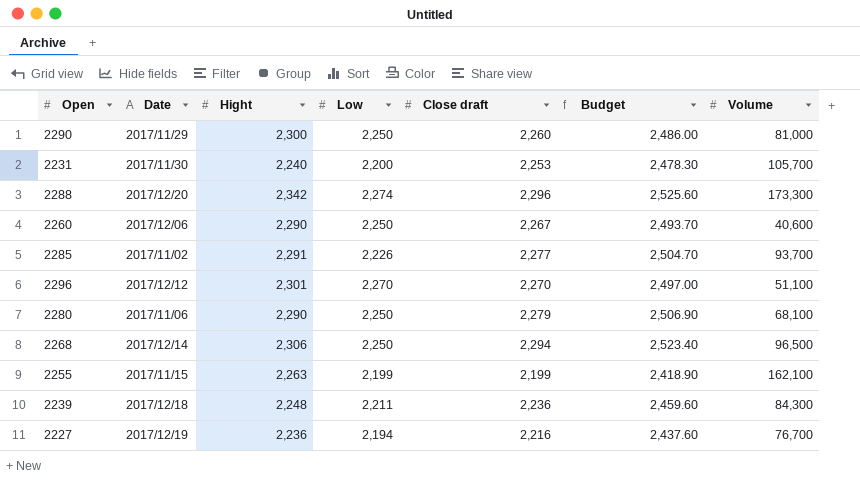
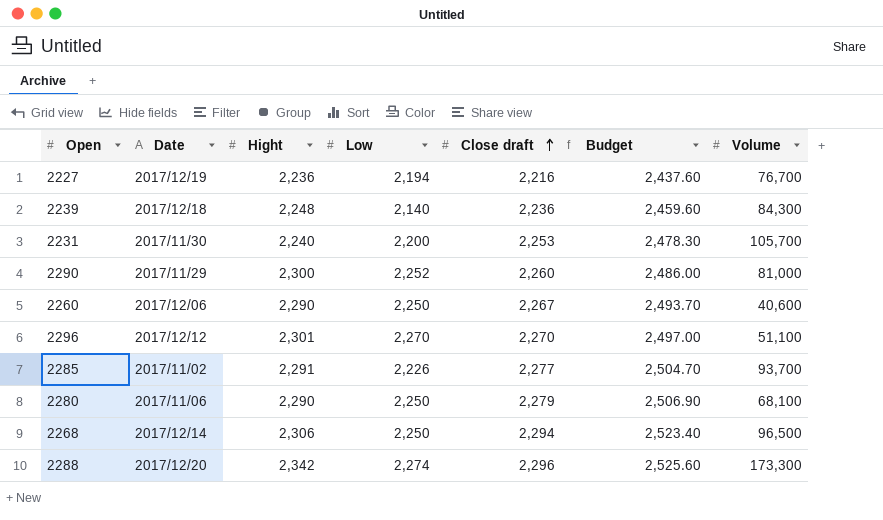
row order: none -> Close draft ascending
row 2255: 2017/11/15 | 2,263 | 2,199 | 2,199 | 2,418.90 | 162,100 -> none
2239 | Low: 2,211 -> 2,140
2290 | Low: 2,250 -> 2,252

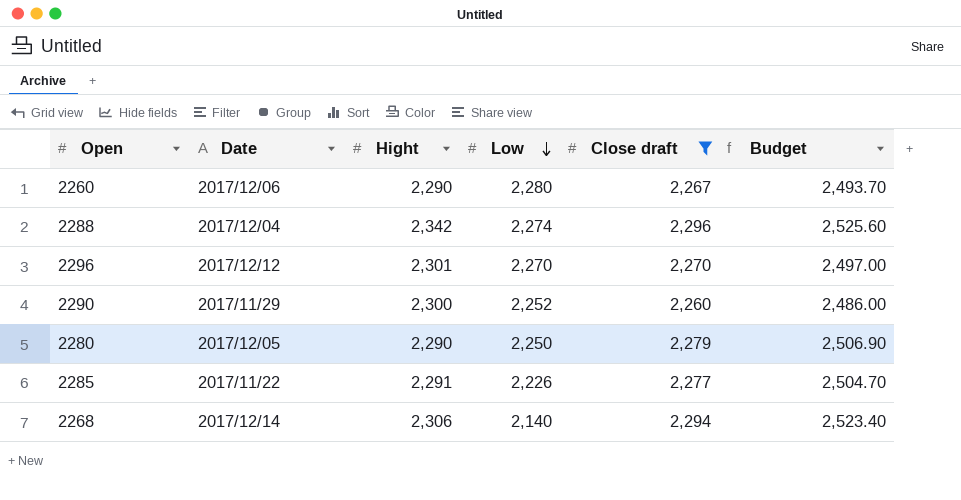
filter: none -> Close draft >= 2,260
row order: Close draft ascending -> Low descending
column Volume | position: 7 -> none
2260 | Low: 2,250 -> 2,280
2288 | Date: 2017/12/20 -> 2017/12/04
2280 | Date: 2017/11/06 -> 2017/12/05
2285 | Date: 2017/11/02 -> 2017/11/22
2268 | Low: 2,250 -> 2,140

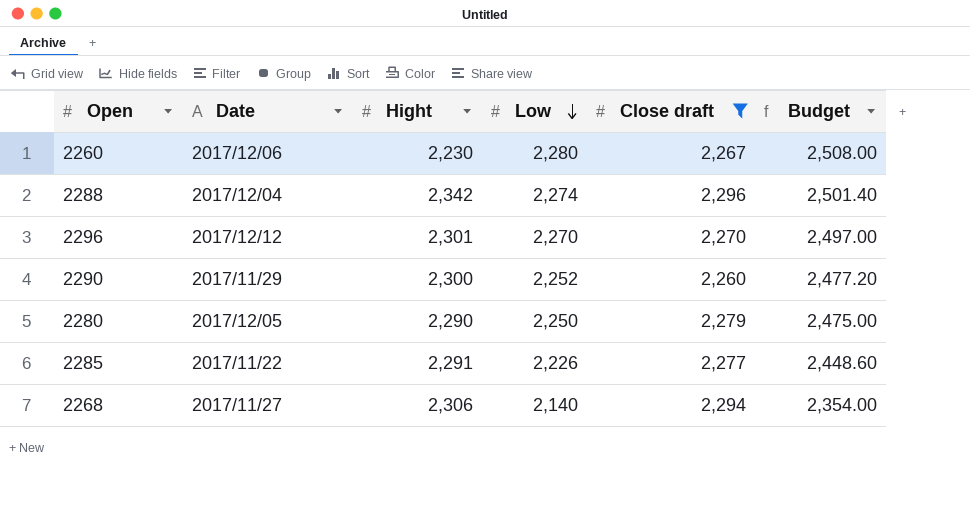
column Budget | formula: [Close draft] * 1.1 -> [Low] * 1.1
2260 | Hight: 2,290 -> 2,230
2268 | Date: 2017/12/14 -> 2017/11/27

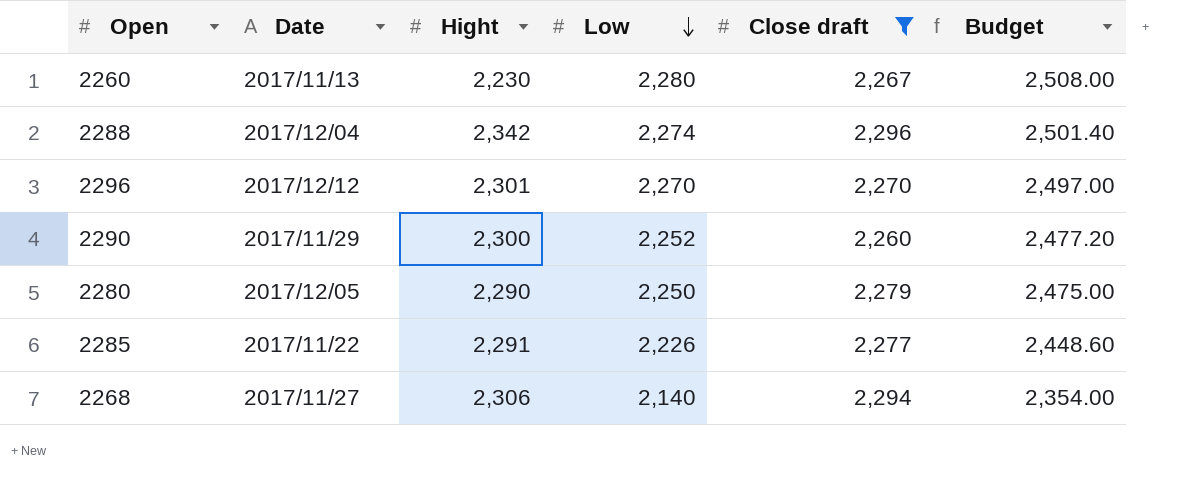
2260 | Date: 2017/12/06 -> 2017/11/13

